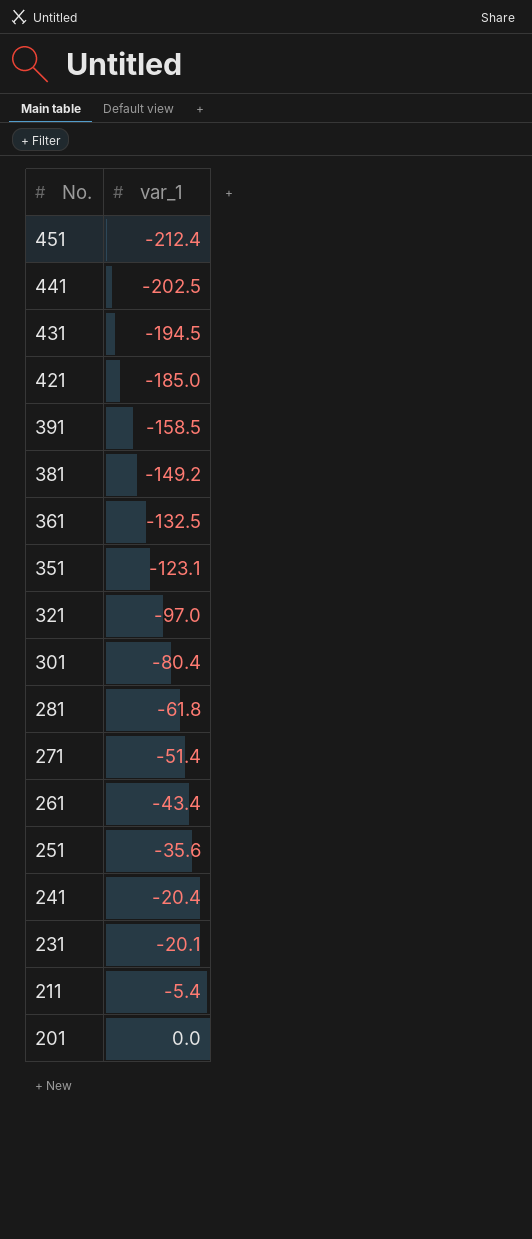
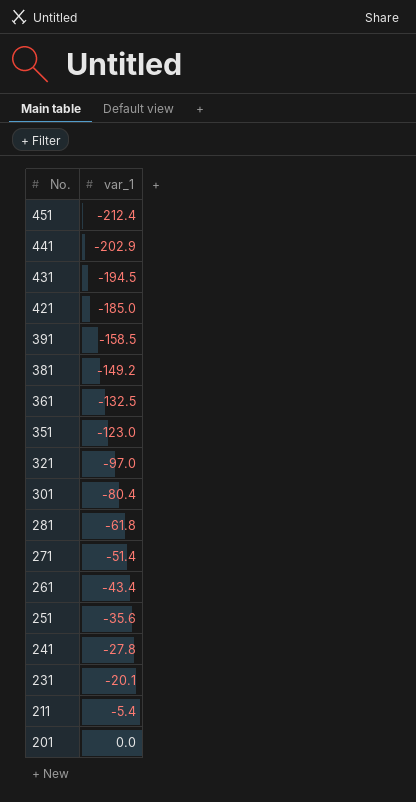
441 | var_1: -202.5 -> -202.9
351 | var_1: -123.1 -> -123.0
241 | var_1: -20.4 -> -27.8

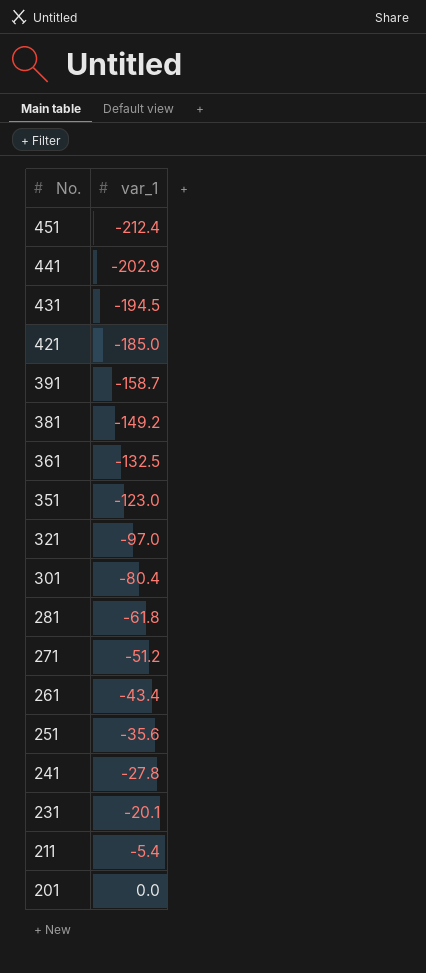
391 | var_1: -158.5 -> -158.7
271 | var_1: -51.4 -> -51.2

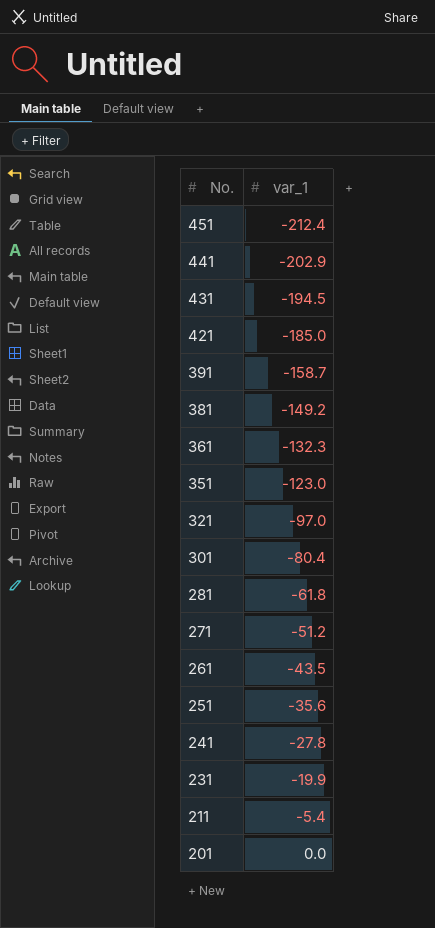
361 | var_1: -132.5 -> -132.3
261 | var_1: -43.4 -> -43.5
231 | var_1: -20.1 -> -19.9

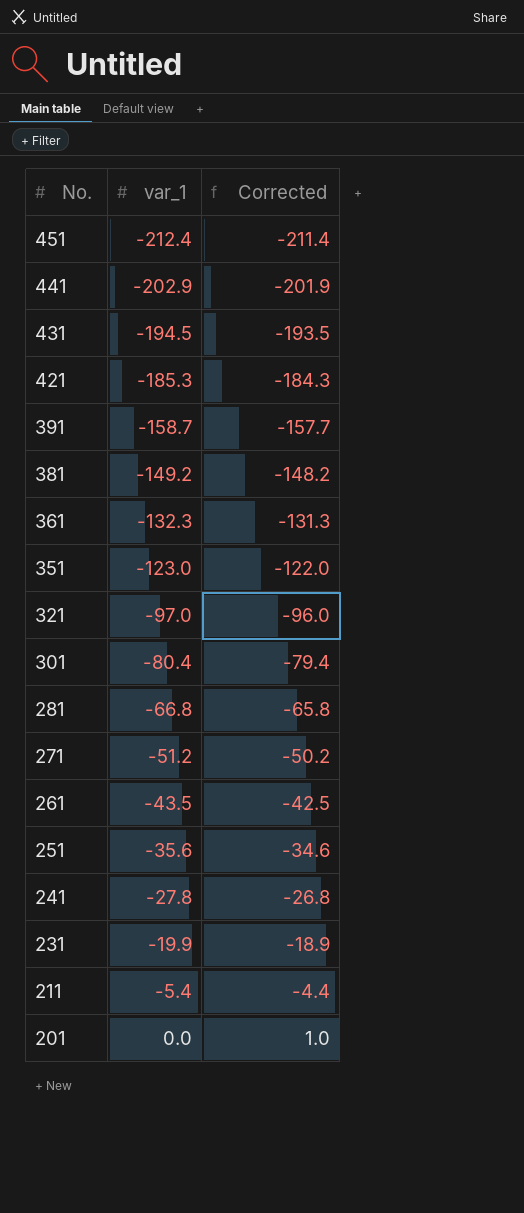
column Corrected | formula: none -> [var_1] + 1
421 | var_1: -185.0 -> -185.3
281 | var_1: -61.8 -> -66.8

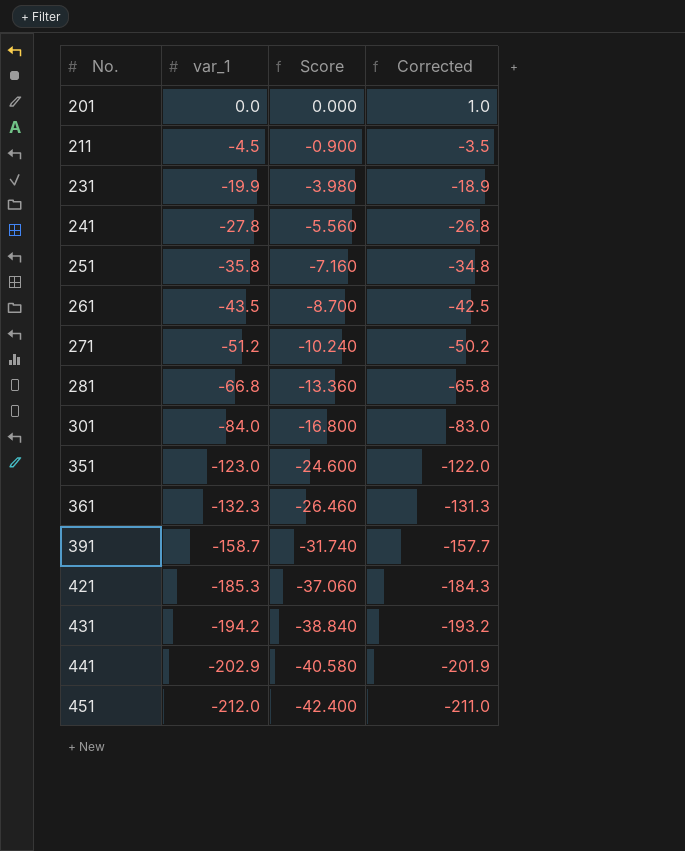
row order: No. descending -> No. ascending
column Score | formula: none -> [var_1] * 0.2
row 381: -149.2 | -148.2 -> none
row 321: -97.0 | -96.0 -> none
211 | var_1: -5.4 -> -4.5
211 | Corrected: -4.4 -> -3.5
251 | var_1: -35.6 -> -35.8
251 | Corrected: -34.6 -> -34.8
301 | var_1: -80.4 -> -84.0
301 | Corrected: -79.4 -> -83.0
431 | var_1: -194.5 -> -194.2
431 | Corrected: -193.5 -> -193.2
451 | var_1: -212.4 -> -212.0
451 | Corrected: -211.4 -> -211.0

